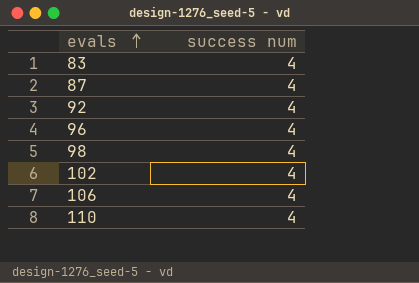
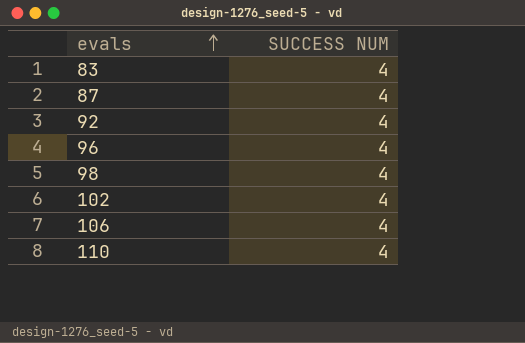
column name: success num -> SUCCESS NUM

